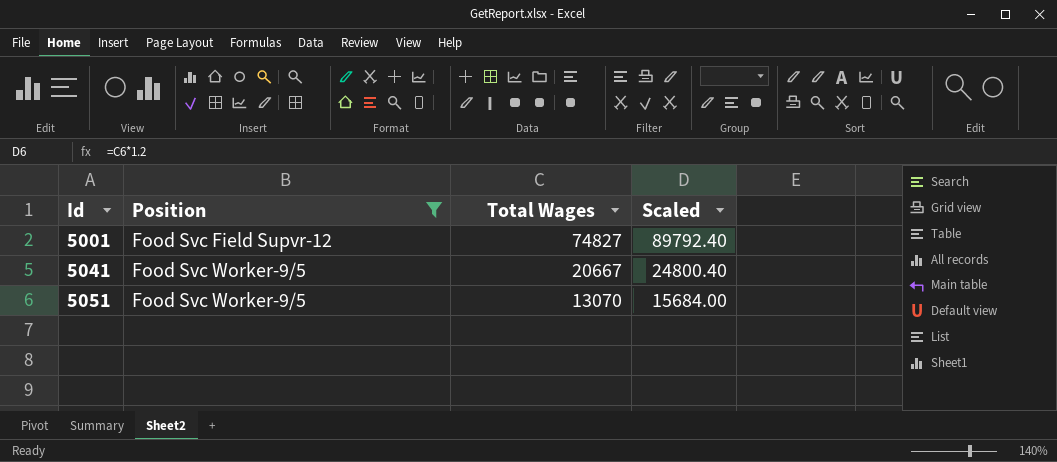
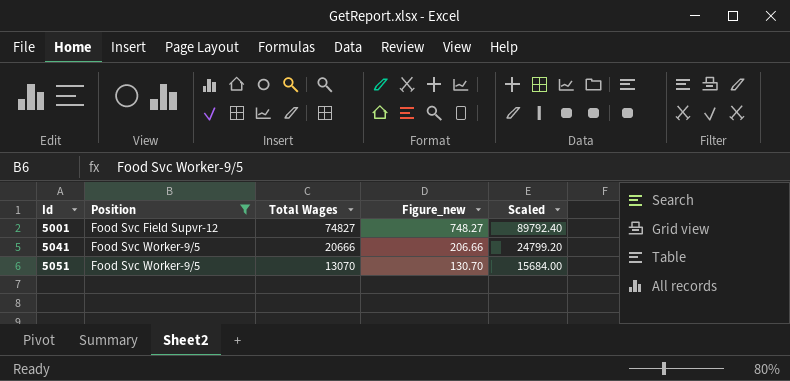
column Figure_new | formula: none -> [Total Wages] * 0.01
5041 | Total Wages: 20667 -> 20666
5041 | Scaled: 24800.40 -> 24799.20

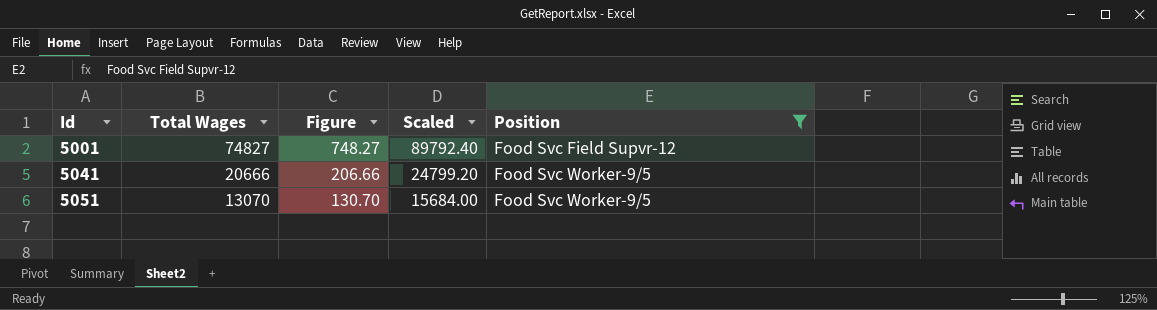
column name: Figure_new -> Figure
column Position | position: 2 -> 5

